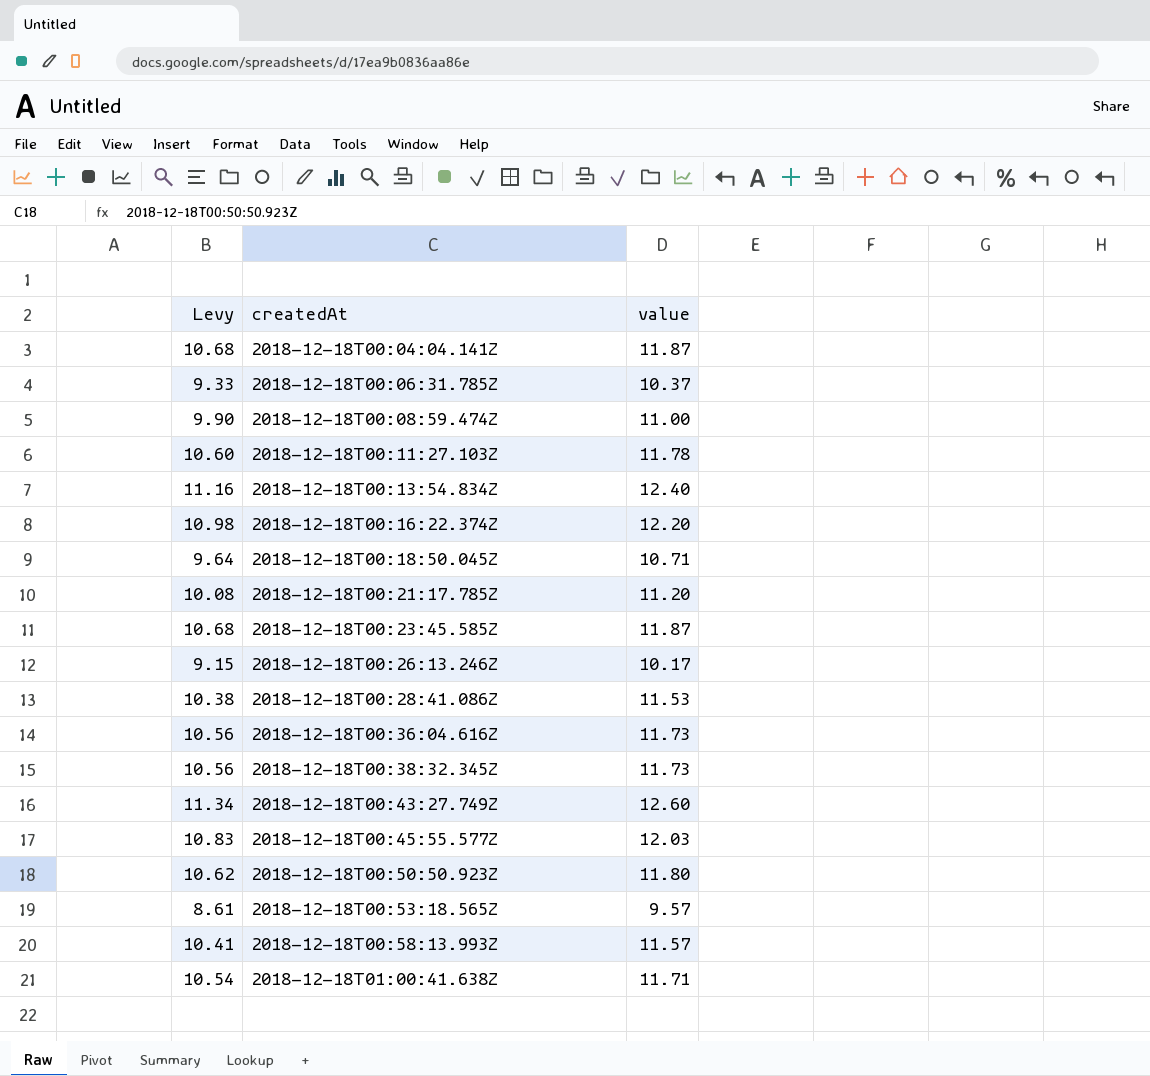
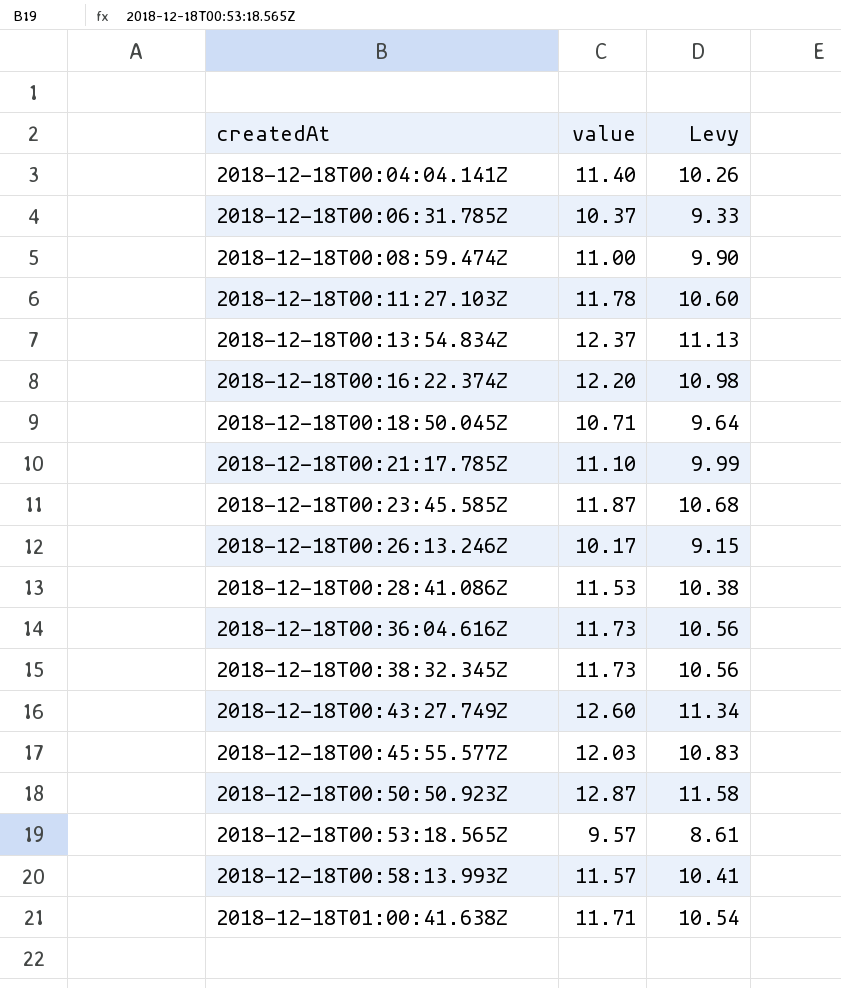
column Levy | position: 1 -> 3
2018-12-18T00:04:04.141Z | value: 11.87 -> 11.40
2018-12-18T00:04:04.141Z | Levy: 10.68 -> 10.26
2018-12-18T00:13:54.834Z | value: 12.40 -> 12.37
2018-12-18T00:13:54.834Z | Levy: 11.16 -> 11.13
2018-12-18T00:21:17.785Z | value: 11.20 -> 11.10
2018-12-18T00:21:17.785Z | Levy: 10.08 -> 9.99
2018-12-18T00:50:50.923Z | value: 11.80 -> 12.87
2018-12-18T00:50:50.923Z | Levy: 10.62 -> 11.58

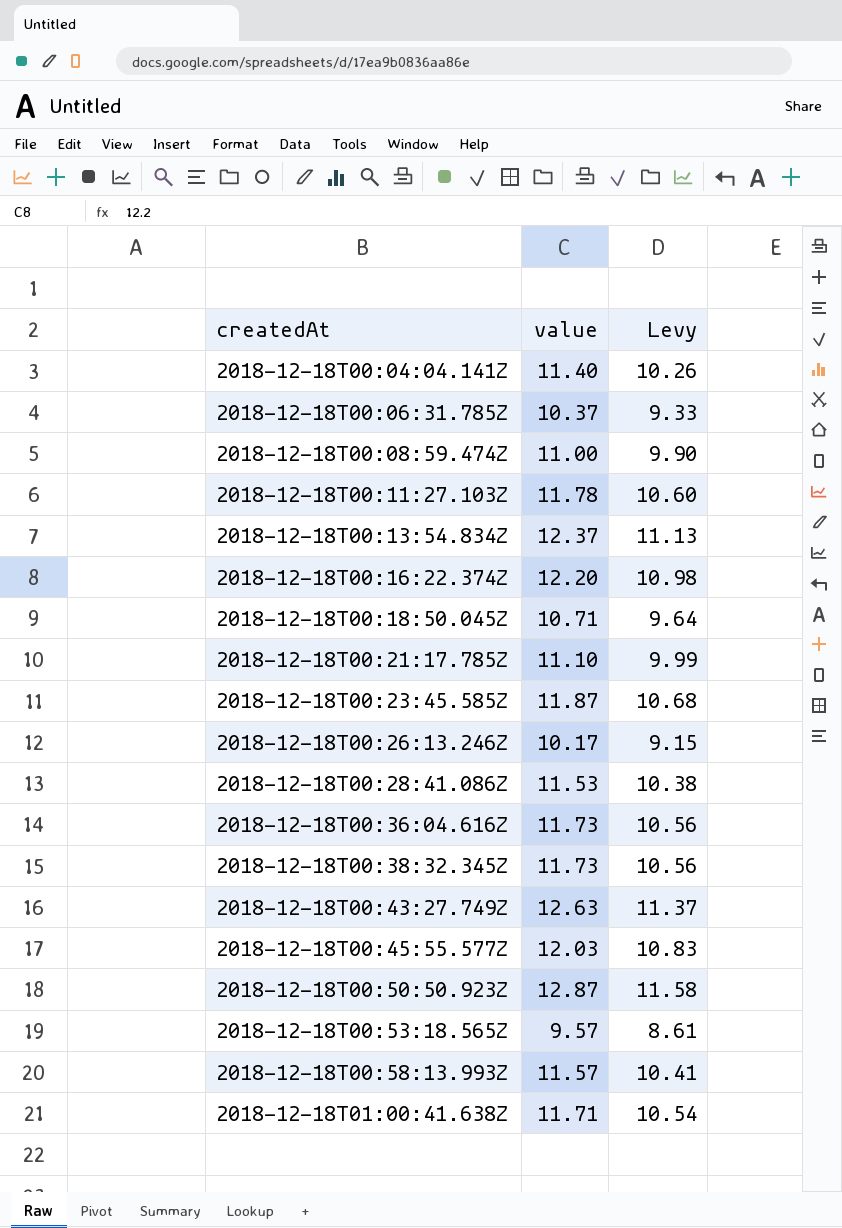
2018-12-18T00:43:27.749Z | value: 12.60 -> 12.63
2018-12-18T00:43:27.749Z | Levy: 11.34 -> 11.37

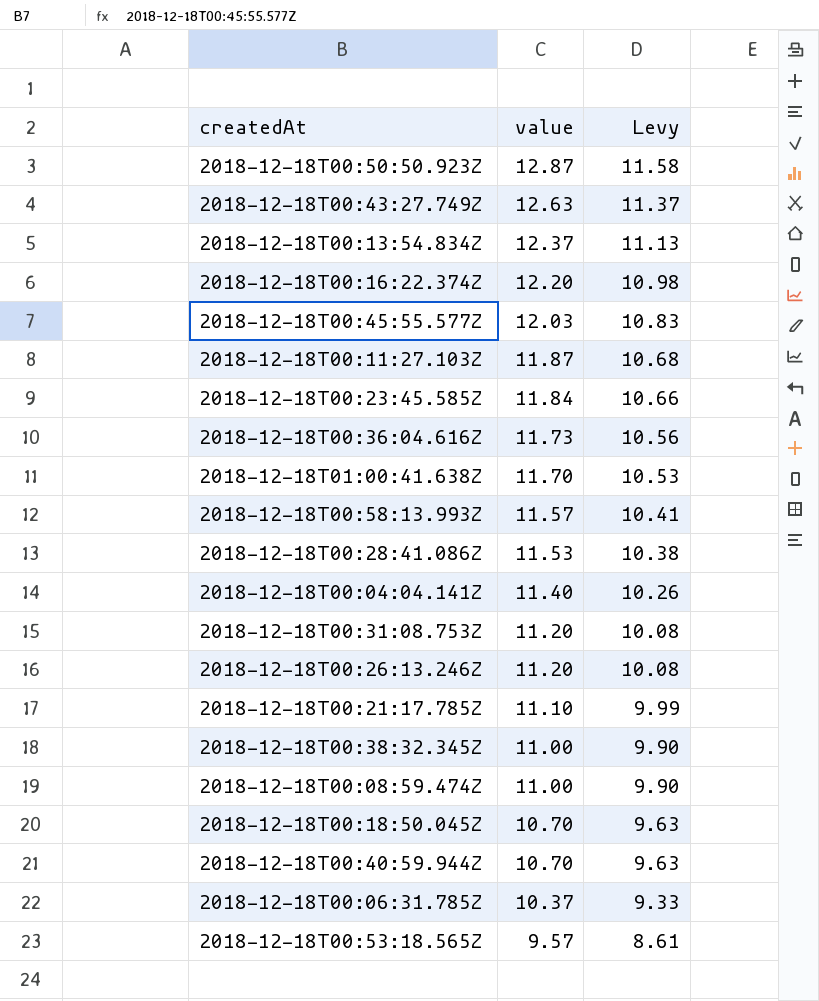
row order: createdAt ascending -> value descending
2018-12-18T00:11:27.103Z | value: 11.78 -> 11.87
2018-12-18T00:11:27.103Z | Levy: 10.60 -> 10.68
2018-12-18T00:23:45.585Z | value: 11.87 -> 11.84
2018-12-18T00:23:45.585Z | Levy: 10.68 -> 10.66
2018-12-18T01:00:41.638Z | value: 11.71 -> 11.70
2018-12-18T01:00:41.638Z | Levy: 10.54 -> 10.53
row 2018-12-18T00:31:08.753Z: none -> 11.20 | 10.08
2018-12-18T00:26:13.246Z | value: 10.17 -> 11.20
2018-12-18T00:26:13.246Z | Levy: 9.15 -> 10.08
2018-12-18T00:38:32.345Z | value: 11.73 -> 11.00
2018-12-18T00:38:32.345Z | Levy: 10.56 -> 9.90
2018-12-18T00:18:50.045Z | value: 10.71 -> 10.70
2018-12-18T00:18:50.045Z | Levy: 9.64 -> 9.63
row 2018-12-18T00:40:59.944Z: none -> 10.70 | 9.63

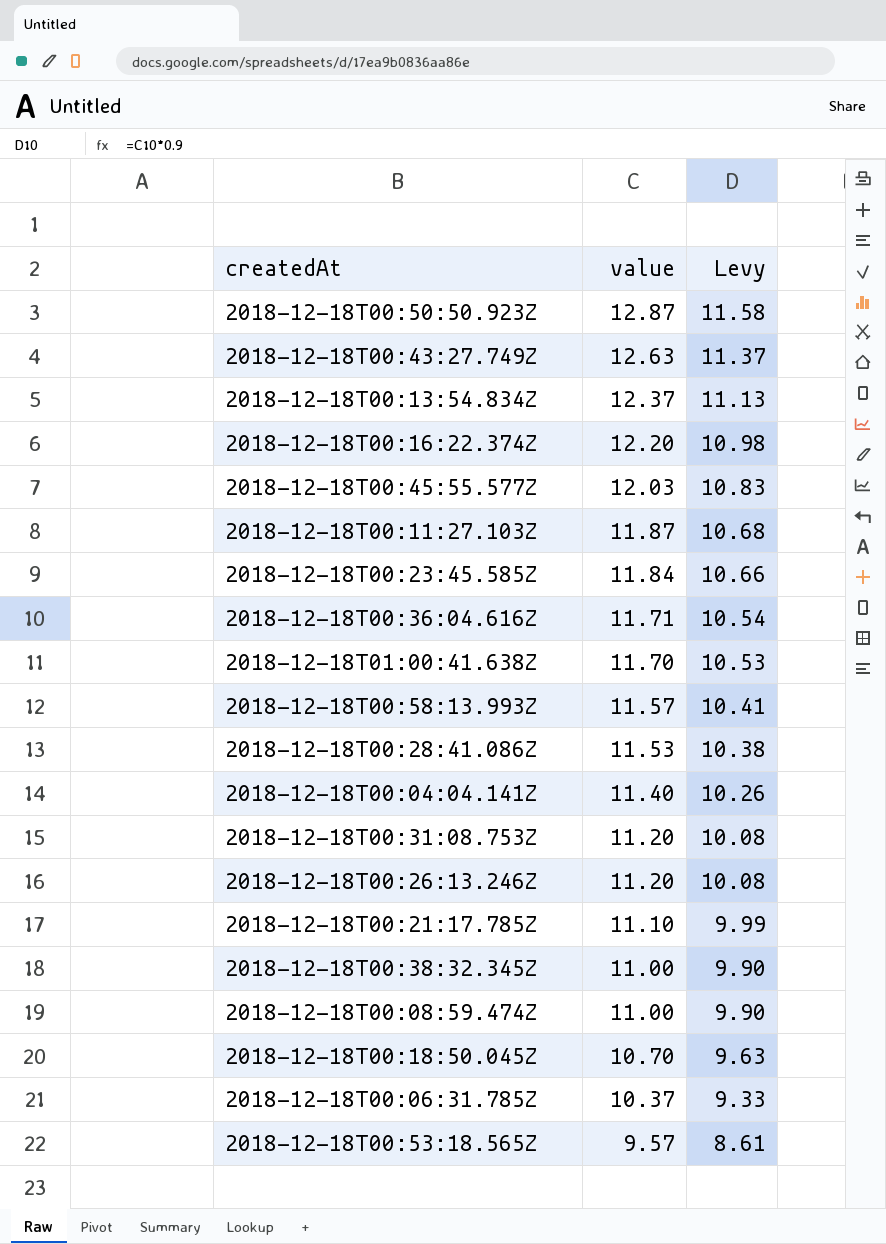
row 2018-12-18T00:40:59.944Z: 10.70 | 9.63 -> none
2018-12-18T00:36:04.616Z | value: 11.73 -> 11.71
2018-12-18T00:36:04.616Z | Levy: 10.56 -> 10.54

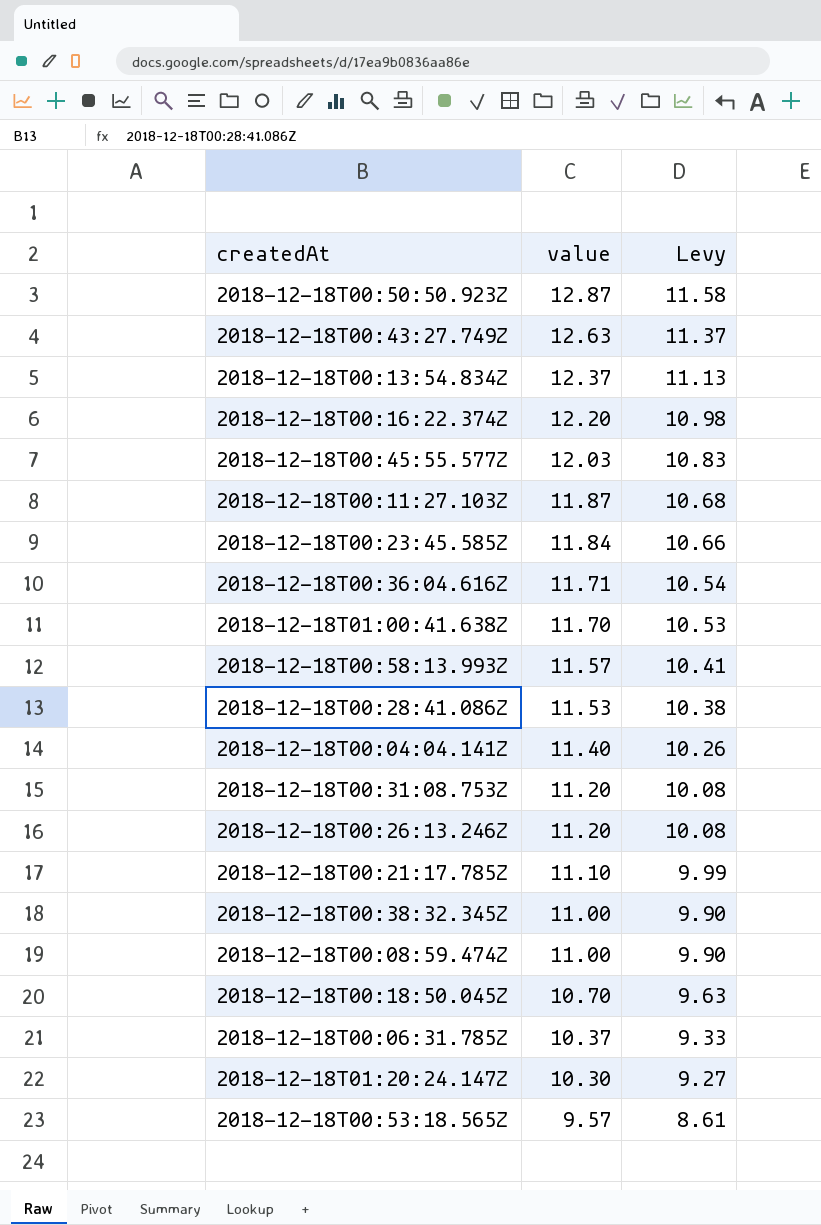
row 2018-12-18T01:20:24.147Z: none -> 10.30 | 9.27

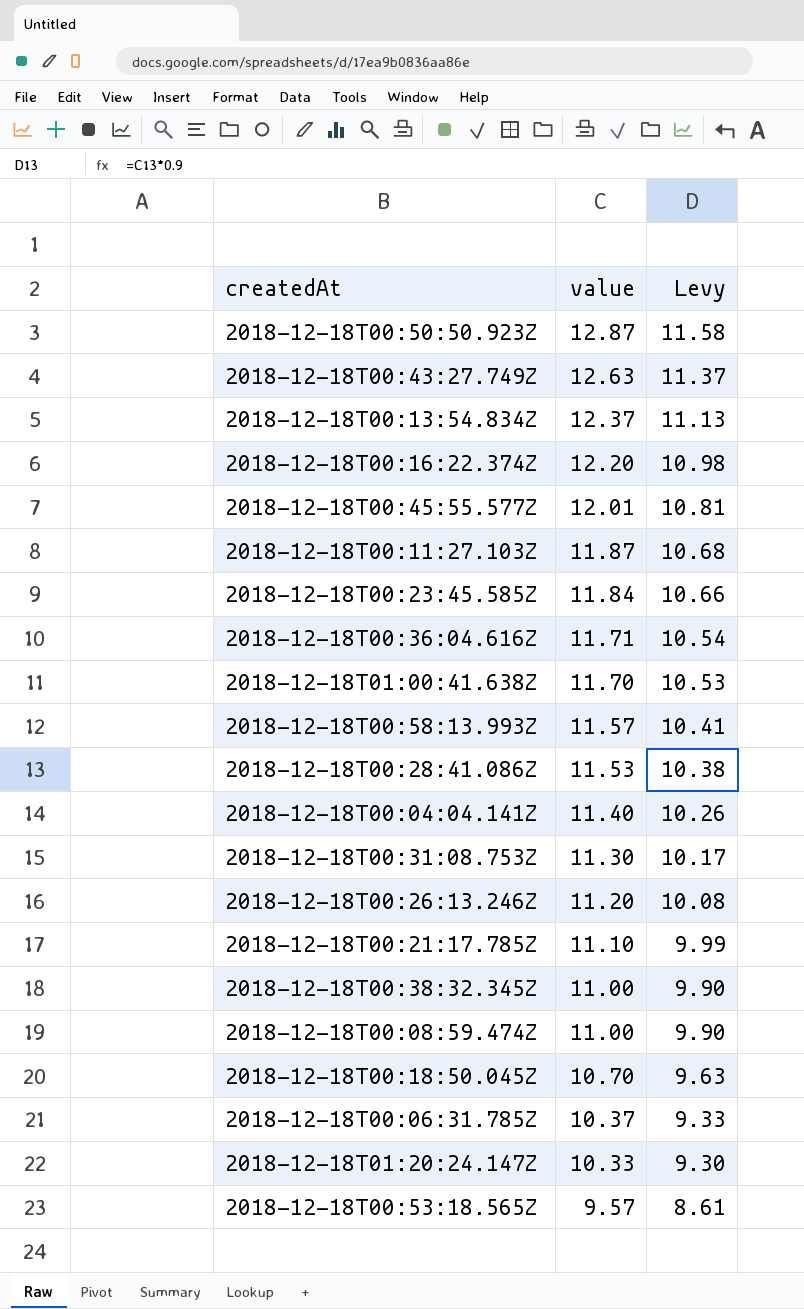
2018-12-18T00:45:55.577Z | value: 12.03 -> 12.01
2018-12-18T00:45:55.577Z | Levy: 10.83 -> 10.81
2018-12-18T00:31:08.753Z | value: 11.20 -> 11.30
2018-12-18T00:31:08.753Z | Levy: 10.08 -> 10.17
2018-12-18T01:20:24.147Z | value: 10.30 -> 10.33
2018-12-18T01:20:24.147Z | Levy: 9.27 -> 9.30

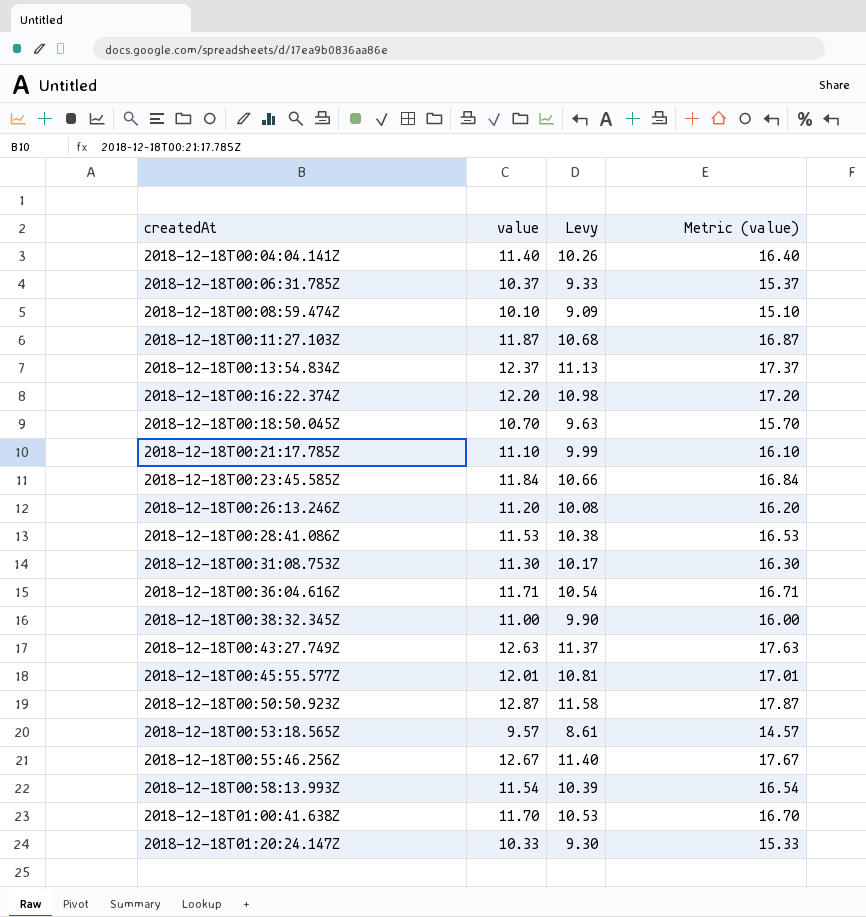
row order: value descending -> createdAt ascending
column Metric (value) | formula: none -> [value] + 5
2018-12-18T00:08:59.474Z | value: 11.00 -> 10.10
2018-12-18T00:08:59.474Z | Levy: 9.90 -> 9.09
row 2018-12-18T00:55:46.256Z: none -> 12.67 | 11.40 | 17.67
2018-12-18T00:58:13.993Z | value: 11.57 -> 11.54
2018-12-18T00:58:13.993Z | Levy: 10.41 -> 10.39

